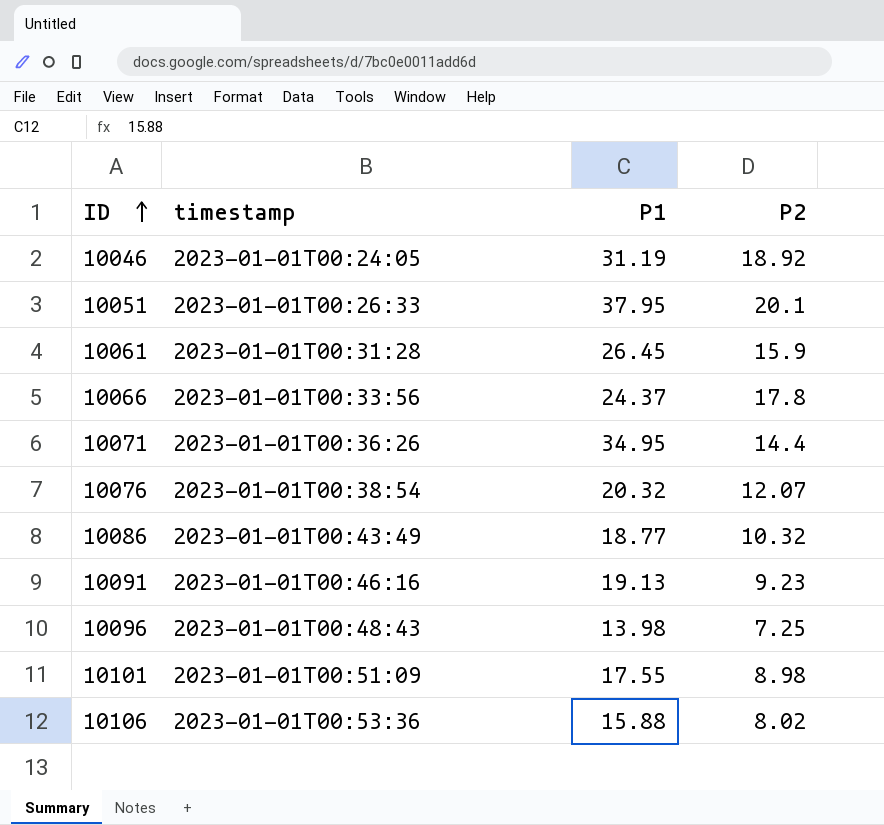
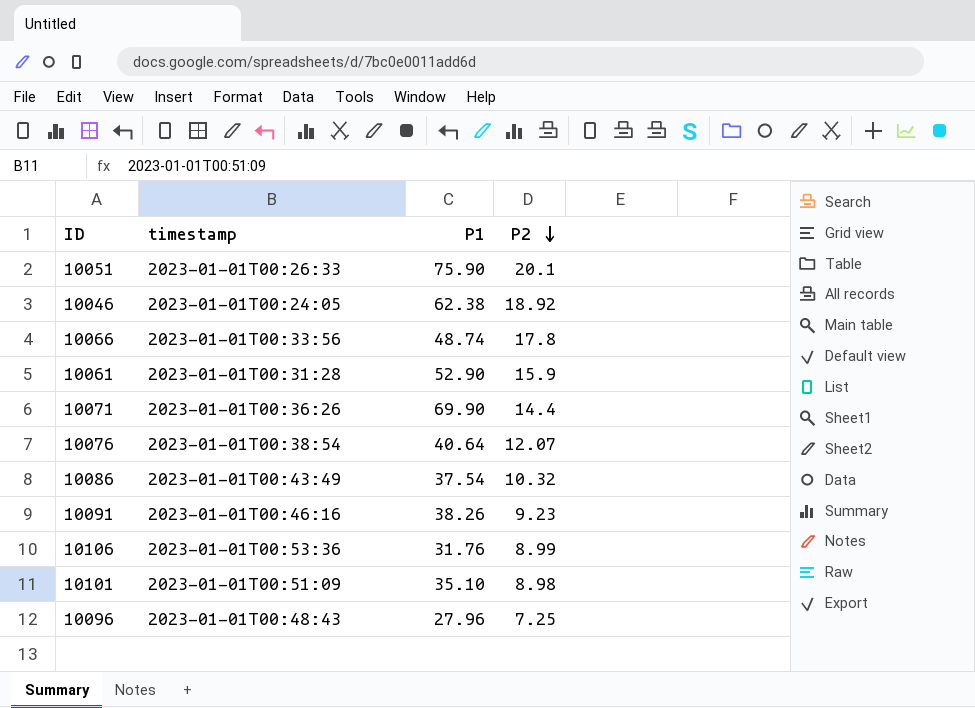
row order: ID ascending -> P2 descending
10051 | P1: 37.95 -> 75.90
10046 | P1: 31.19 -> 62.38
10066 | P1: 24.37 -> 48.74
10061 | P1: 26.45 -> 52.90
10071 | P1: 34.95 -> 69.90
10076 | P1: 20.32 -> 40.64
10086 | P1: 18.77 -> 37.54
10091 | P1: 19.13 -> 38.26
10106 | P1: 15.88 -> 31.76
10106 | P2: 8.02 -> 8.99
10101 | P1: 17.55 -> 35.10
10096 | P1: 13.98 -> 27.96

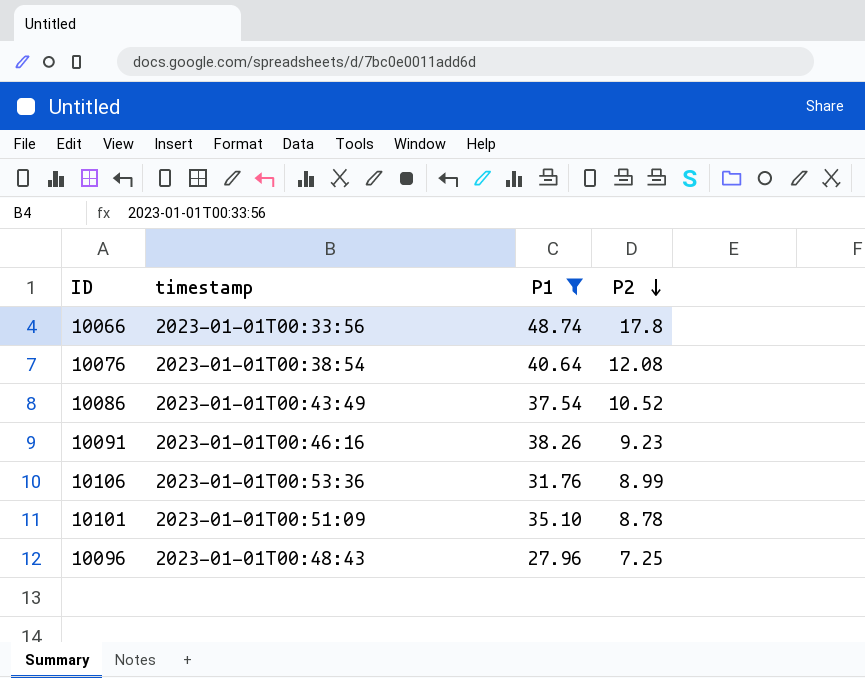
filter: none -> P1 <= 48.74
10076 | P2: 12.07 -> 12.08
10086 | P2: 10.32 -> 10.52
10101 | P2: 8.98 -> 8.78

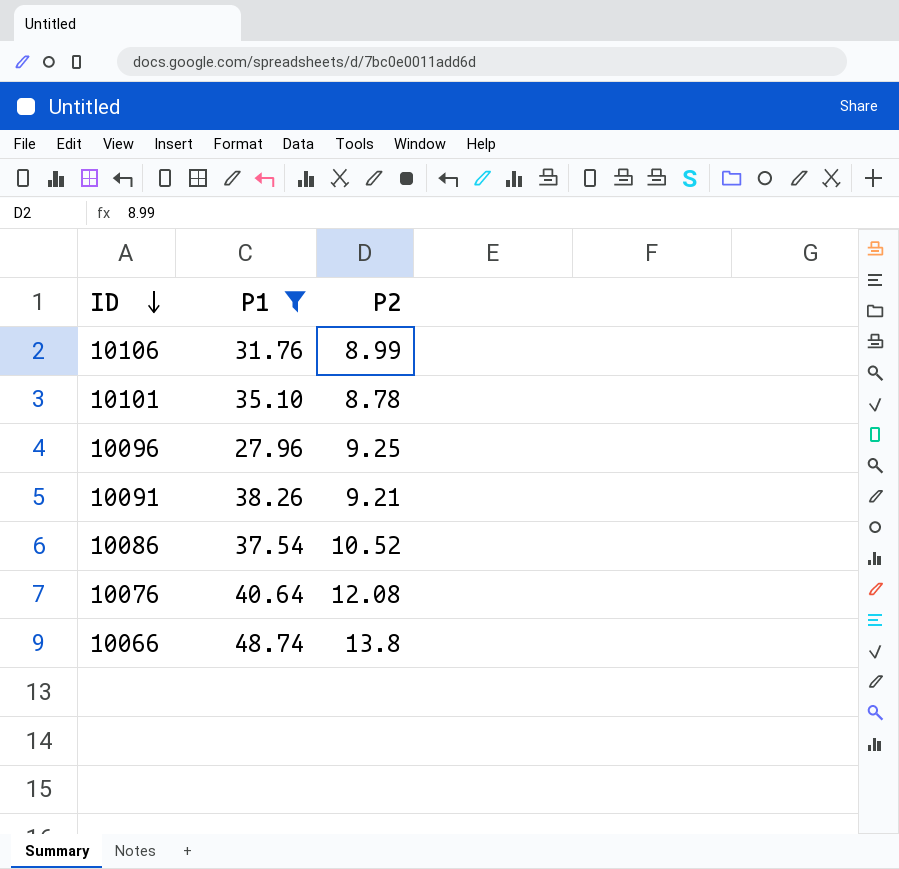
row order: P2 descending -> ID descending
column timestamp | position: 2 -> none
10096 | P2: 7.25 -> 9.25
10091 | P2: 9.23 -> 9.21
10066 | P2: 17.8 -> 13.8

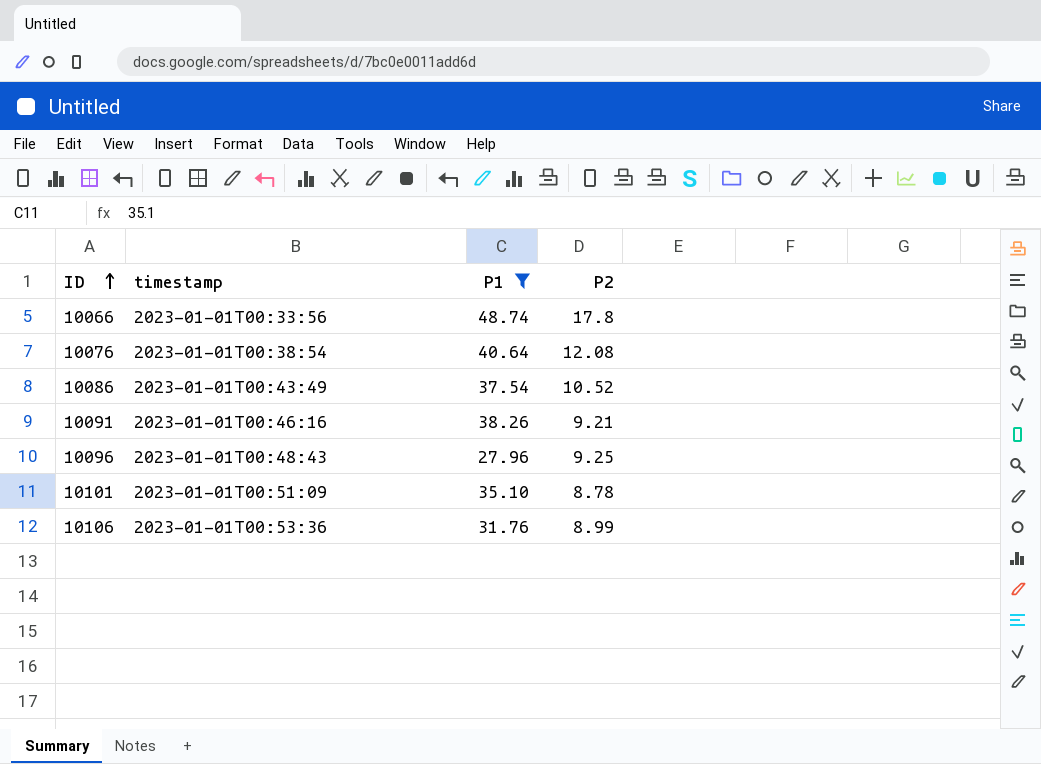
row order: ID descending -> ID ascending
column timestamp | position: none -> 2
10066 | P2: 13.8 -> 17.8

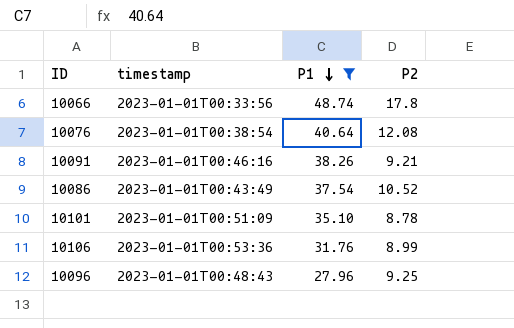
row order: ID ascending -> P1 descending

